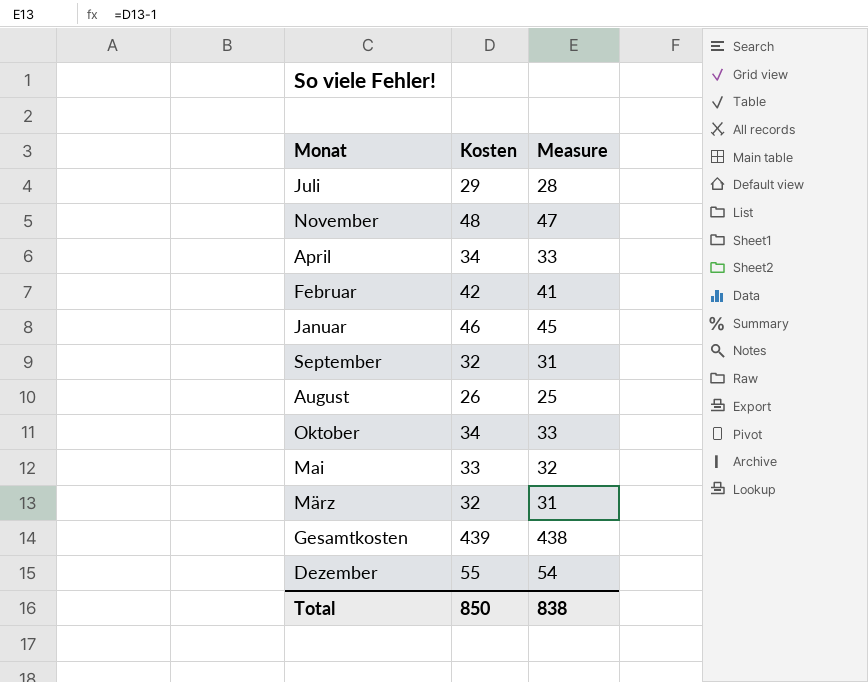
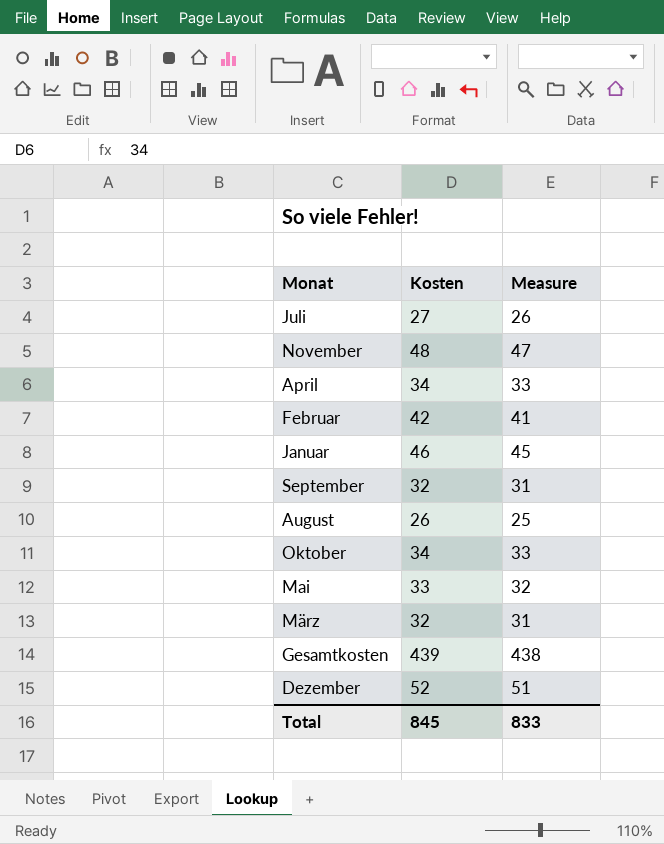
Juli | Kosten: 29 -> 27
Juli | Measure: 28 -> 26
Dezember | Kosten: 55 -> 52
Dezember | Measure: 54 -> 51
Total | Kosten: 850 -> 845
Total | Measure: 838 -> 833

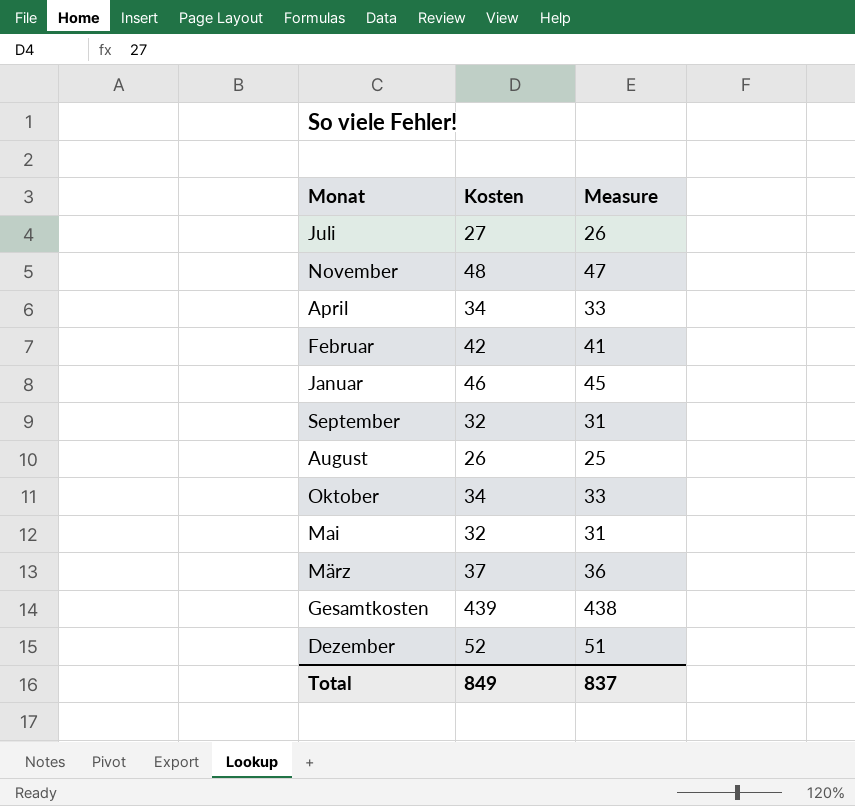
Mai | Kosten: 33 -> 32
Mai | Measure: 32 -> 31
März | Kosten: 32 -> 37
März | Measure: 31 -> 36
Total | Kosten: 845 -> 849
Total | Measure: 833 -> 837

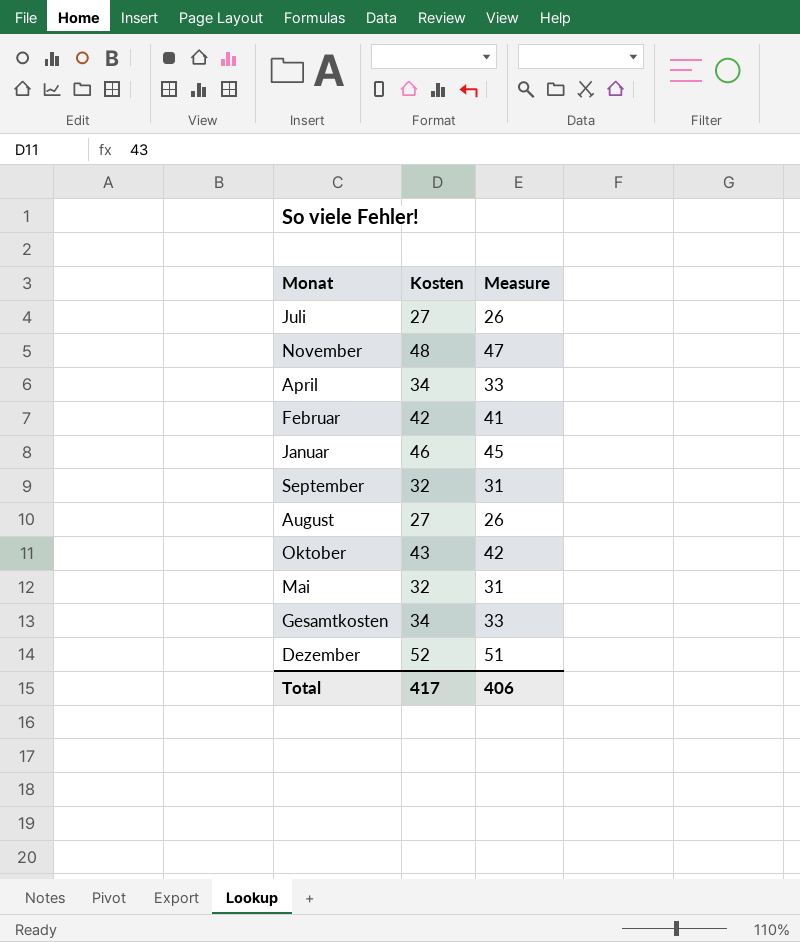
row März: 37 | 36 -> none
August | Kosten: 26 -> 27
August | Measure: 25 -> 26
Oktober | Kosten: 34 -> 43
Oktober | Measure: 33 -> 42
Gesamtkosten | Kosten: 439 -> 34
Gesamtkosten | Measure: 438 -> 33
Total | Kosten: 849 -> 417
Total | Measure: 837 -> 406

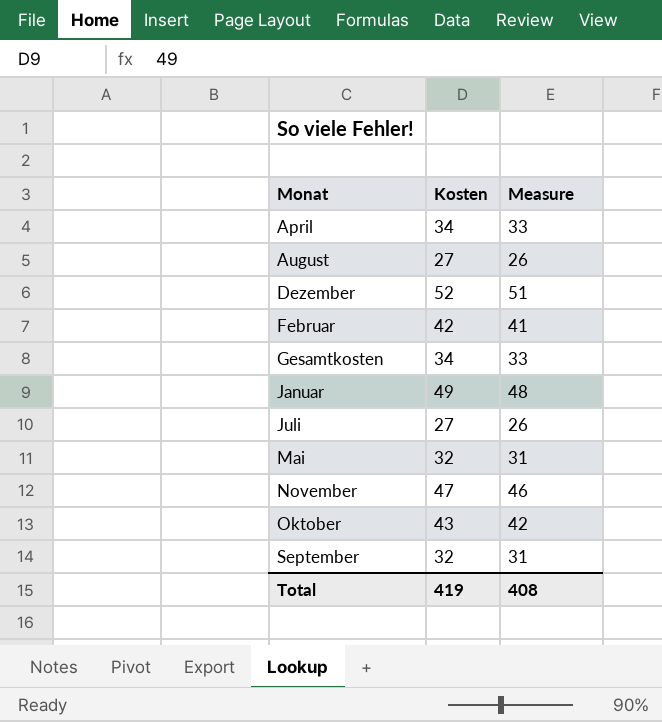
row order: none -> Monat ascending
Januar | Kosten: 46 -> 49
Januar | Measure: 45 -> 48
November | Kosten: 48 -> 47
November | Measure: 47 -> 46
Total | Kosten: 417 -> 419
Total | Measure: 406 -> 408

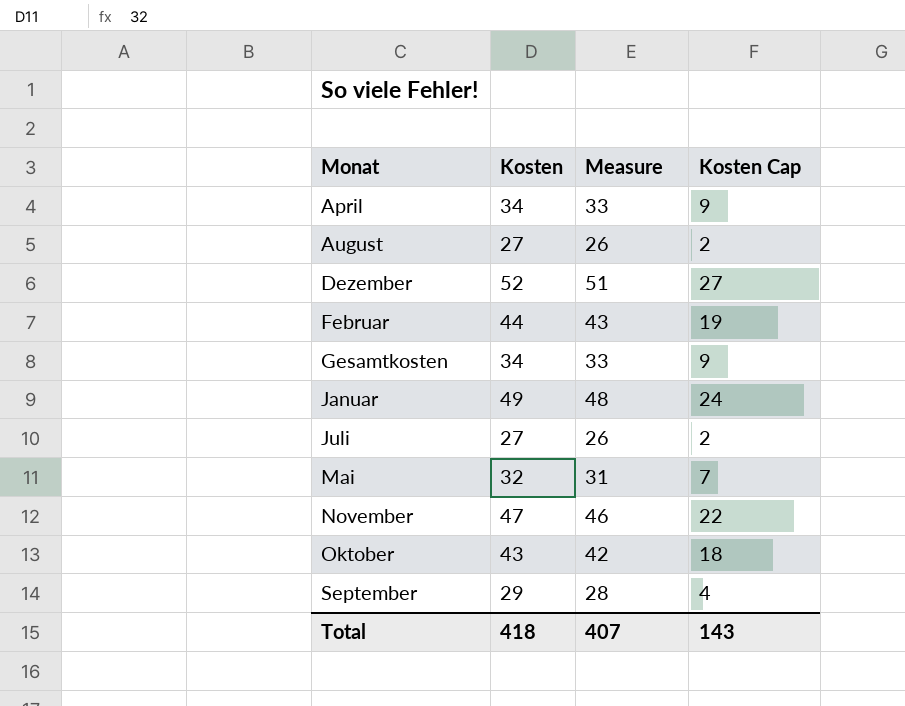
column Kosten Cap | formula: none -> [Kosten] - 25
Februar | Kosten: 42 -> 44
Februar | Measure: 41 -> 43
September | Kosten: 32 -> 29
September | Measure: 31 -> 28
Total | Kosten: 419 -> 418
Total | Measure: 408 -> 407

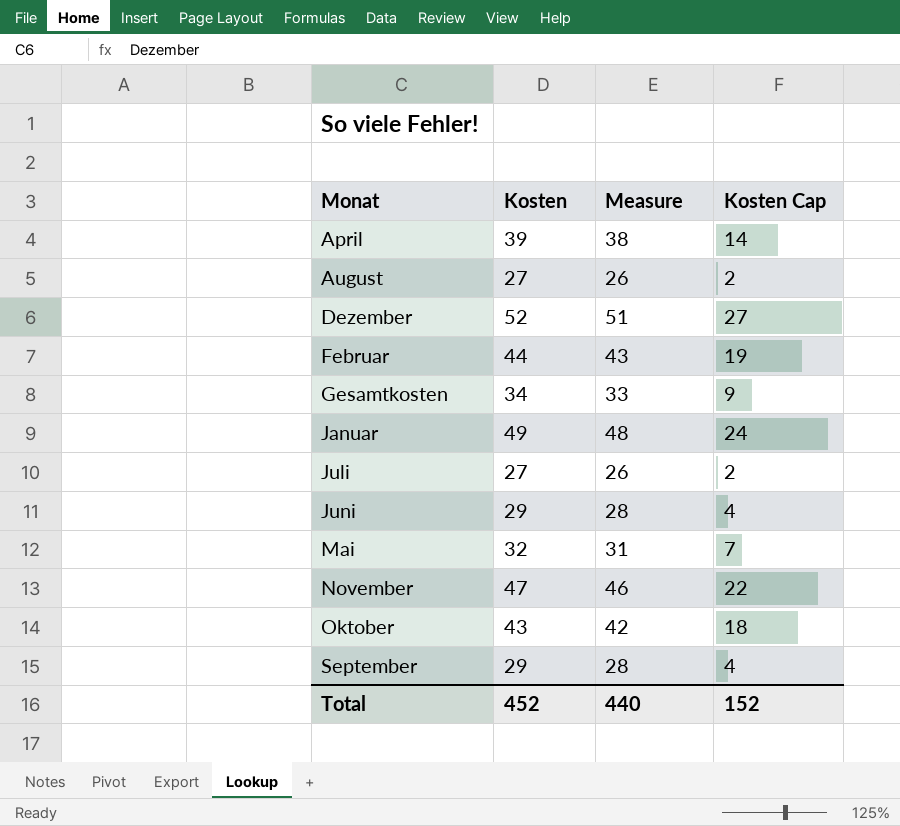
April | Kosten: 34 -> 39
April | Measure: 33 -> 38
April | Kosten Cap: 9 -> 14
row Juni: none -> 29 | 28 | 4
Total | Kosten: 418 -> 452
Total | Measure: 407 -> 440
Total | Kosten Cap: 143 -> 152

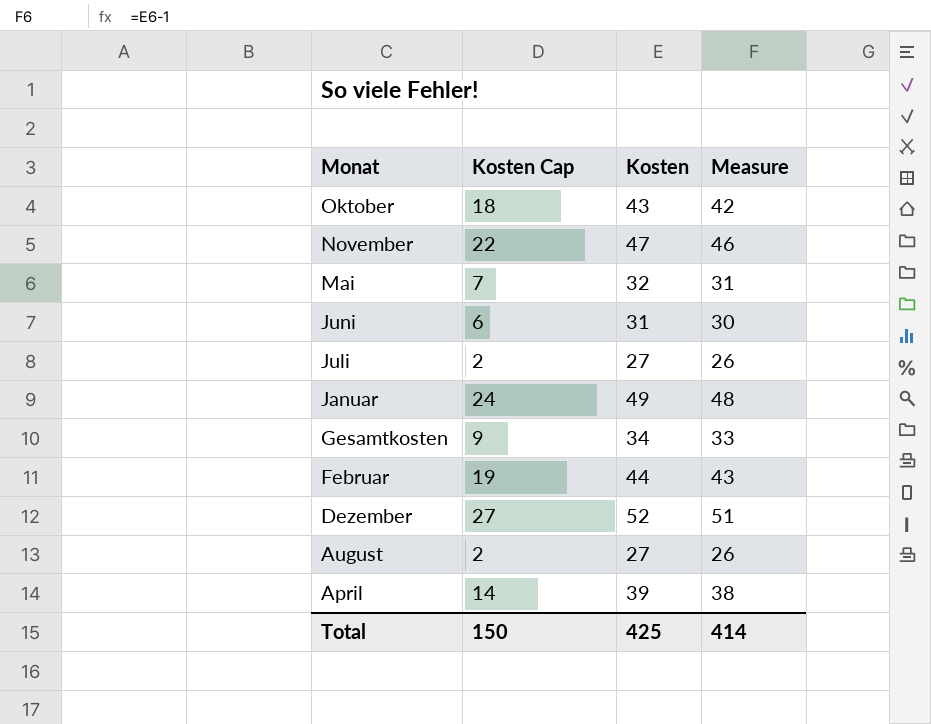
row order: Monat ascending -> Monat descending
column Kosten Cap | position: 4 -> 2
row September: 29 | 28 | 4 -> none
Juni | Kosten Cap: 4 -> 6
Juni | Kosten: 29 -> 31
Juni | Measure: 28 -> 30
Total | Kosten Cap: 152 -> 150
Total | Kosten: 452 -> 425
Total | Measure: 440 -> 414

